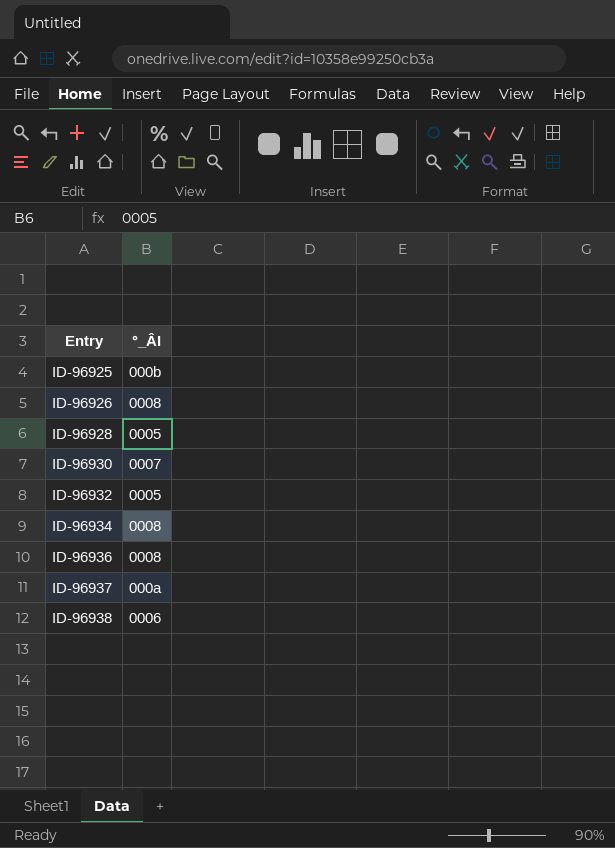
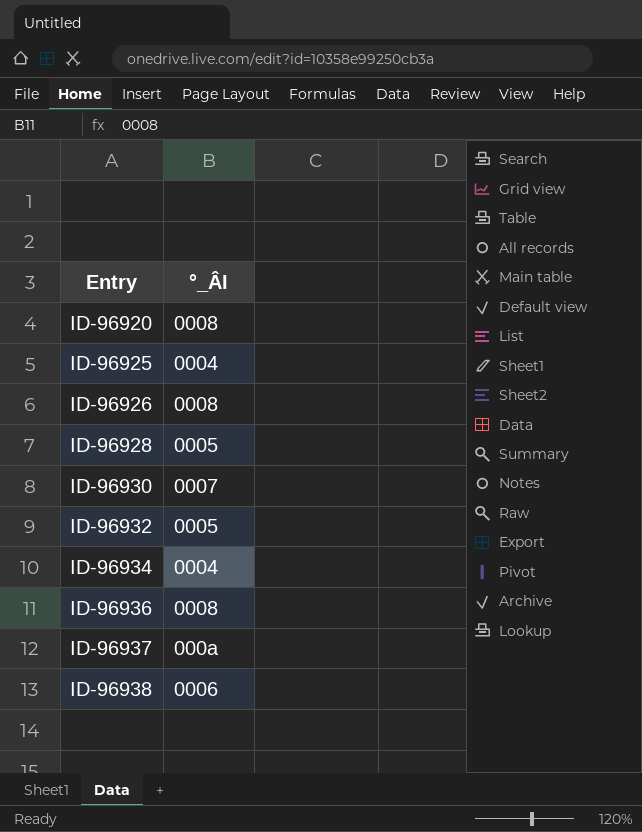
row ID-96920: none -> 0008
ID-96925 | °_ÂI: 000b -> 0004
ID-96934 | °_ÂI: 0008 -> 0004

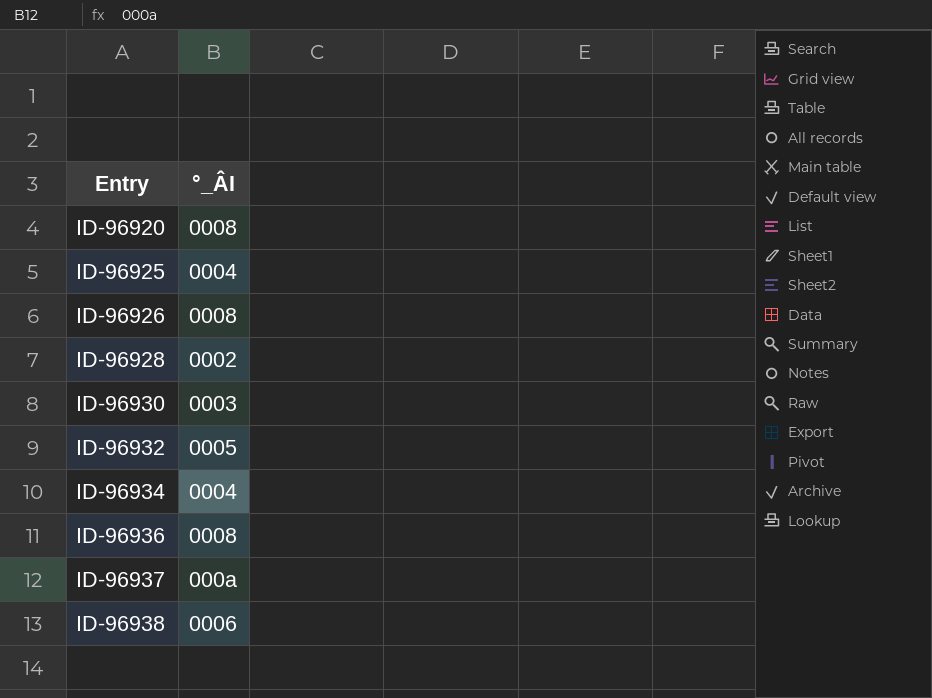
ID-96928 | °_ÂI: 0005 -> 0002
ID-96930 | °_ÂI: 0007 -> 0003

